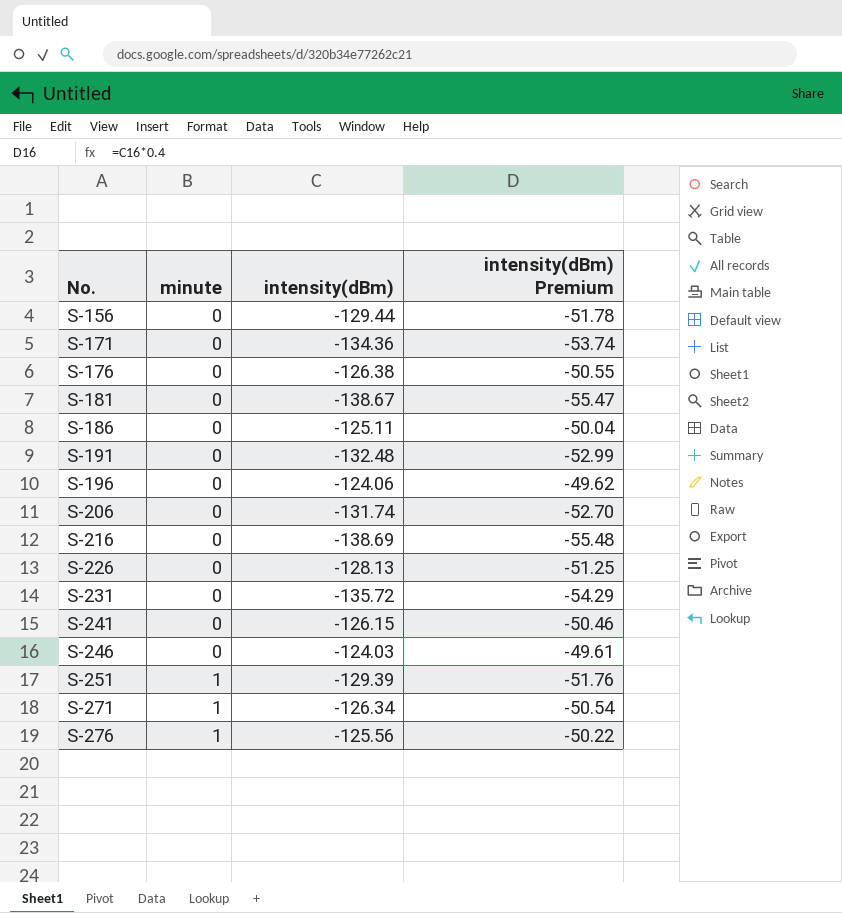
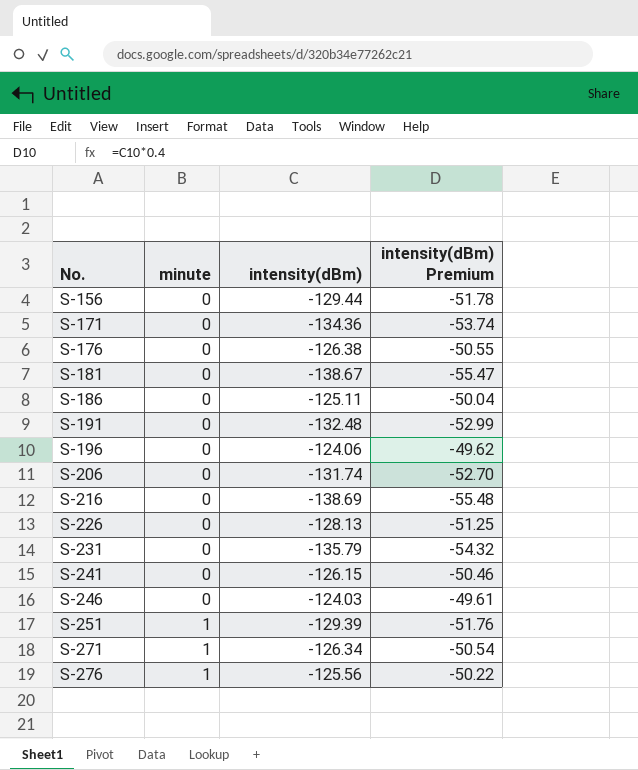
S-231 | intensity(dBm): -135.72 -> -135.79
S-231 | intensity(dBm) Premium: -54.29 -> -54.32

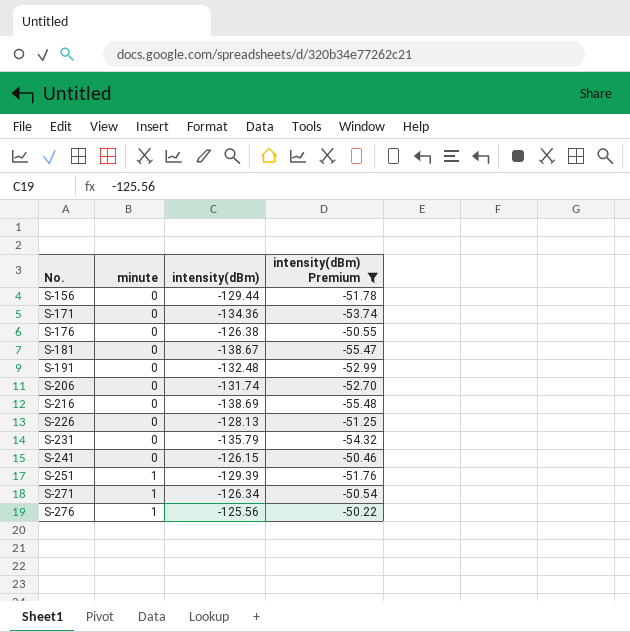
filter: none -> intensity(dBm) Premium <= -50.22

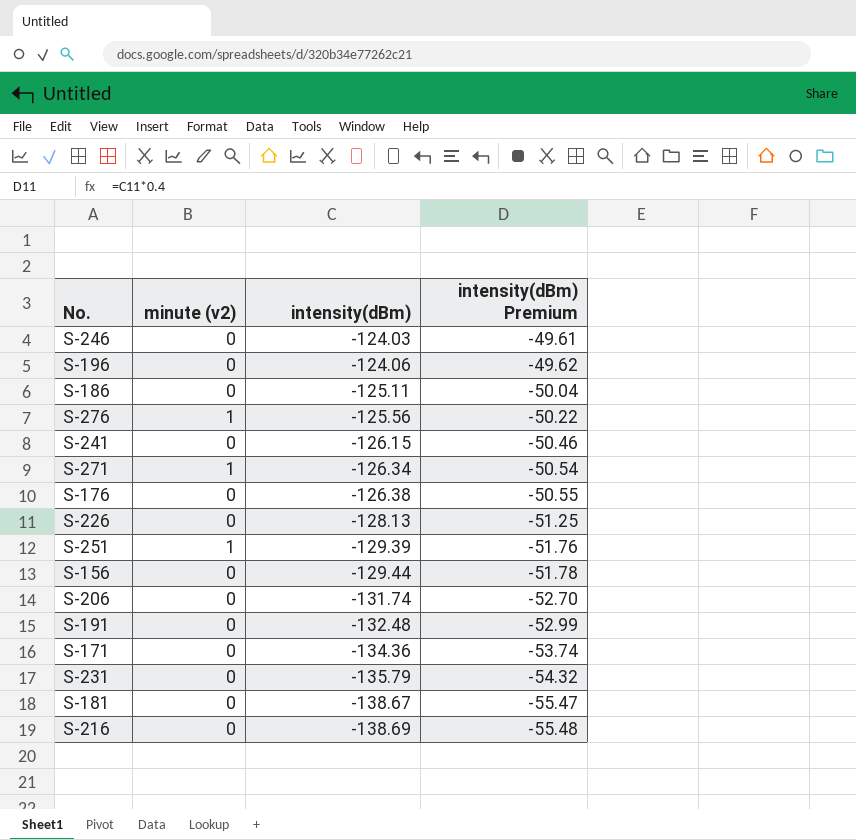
filter: intensity(dBm) Premium <= -50.22 -> none
row order: No. ascending -> intensity(dBm) descending
column name: minute -> minute (v2)

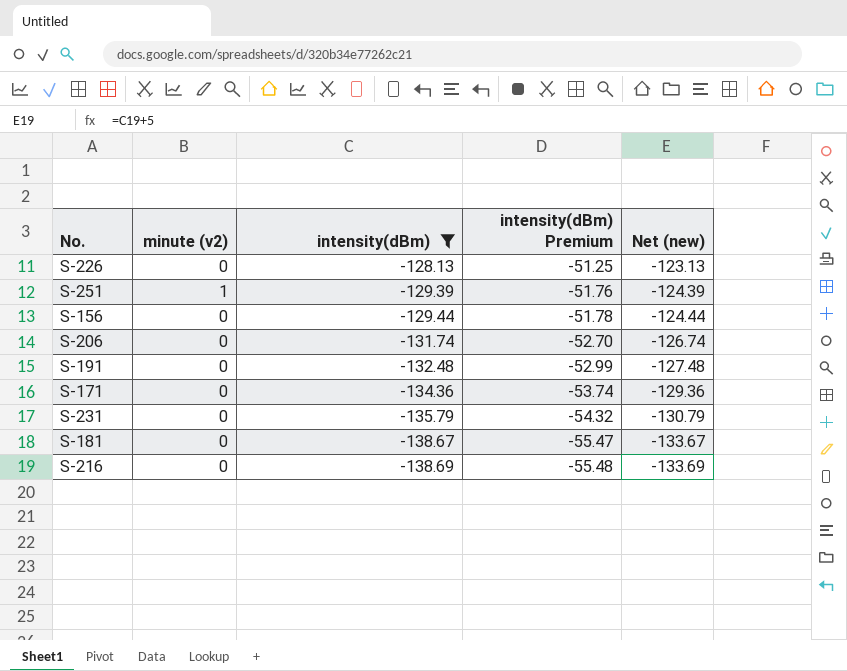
filter: none -> intensity(dBm) <= -128.13
column Net (new) | formula: none -> [intensity(dBm)] + 5

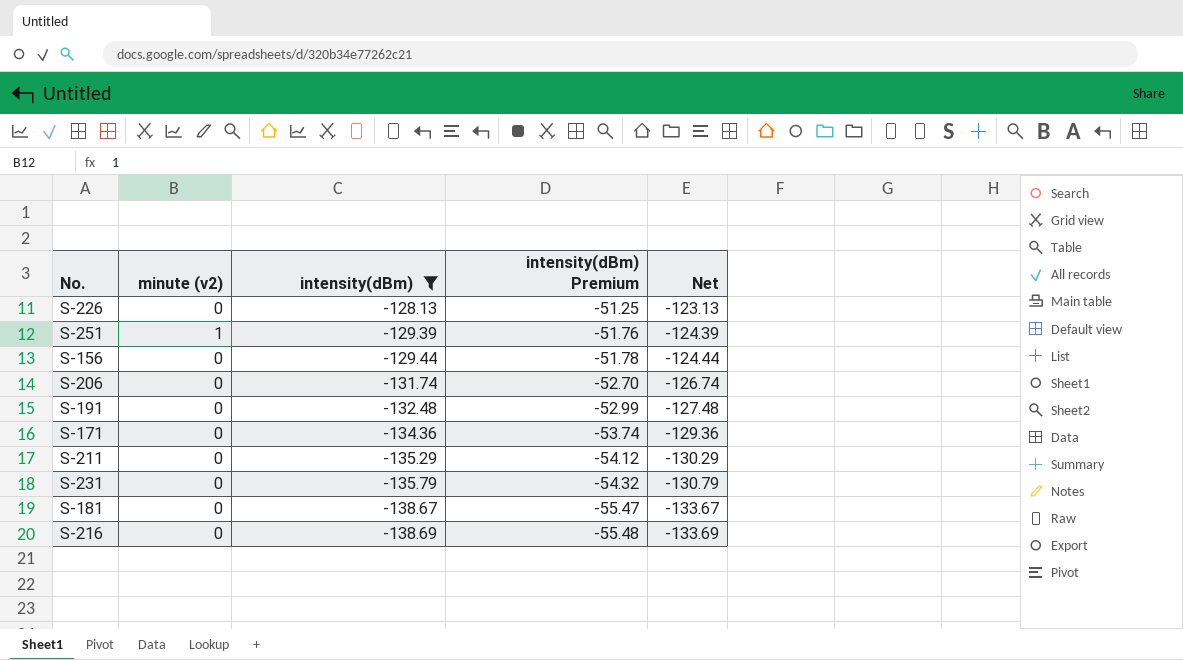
column name: Net (new) -> Net
row S-211: none -> 0 | -135.29 | -54.12 | -130.29

